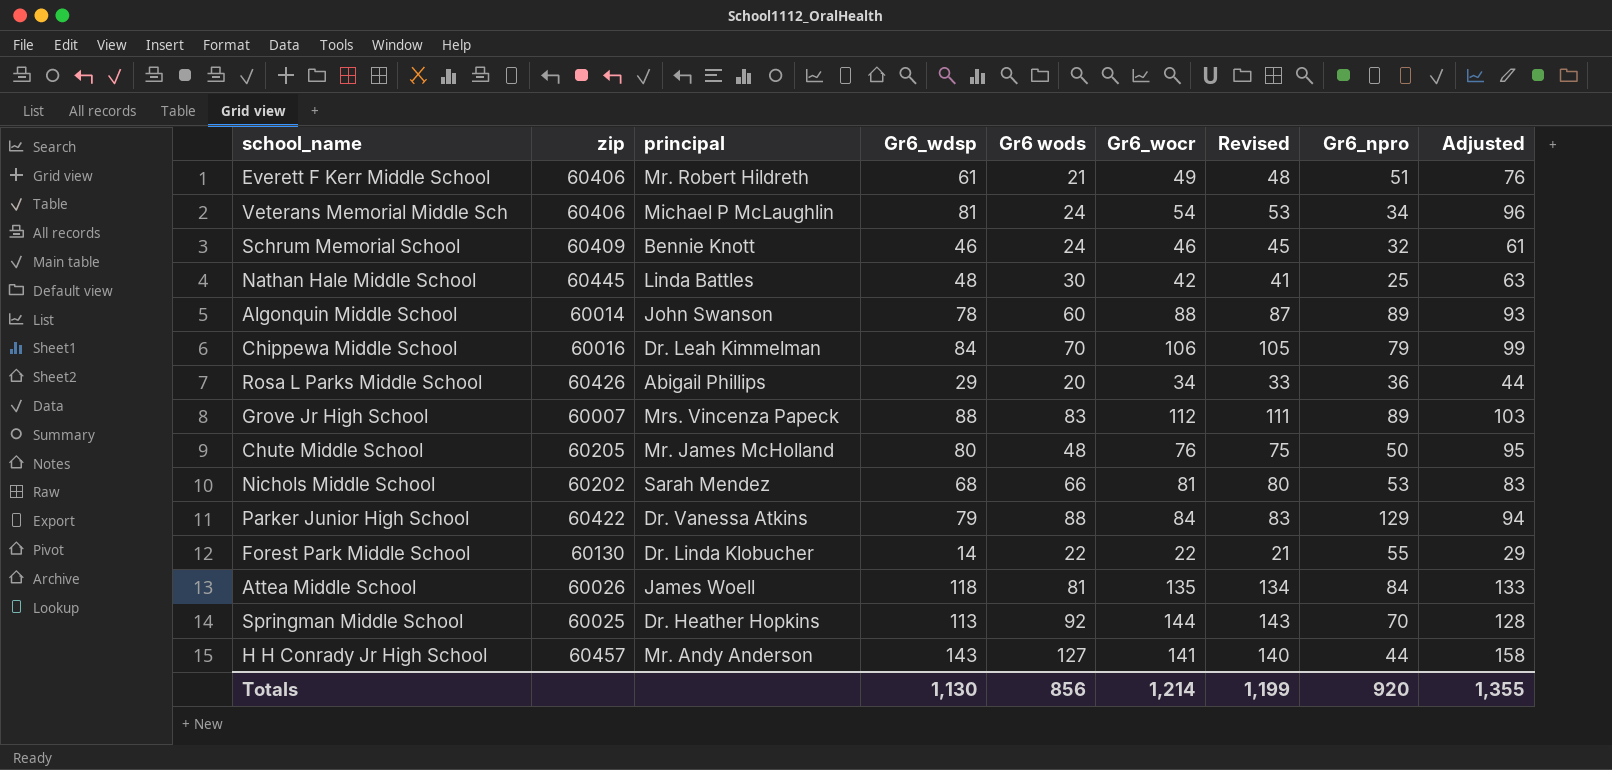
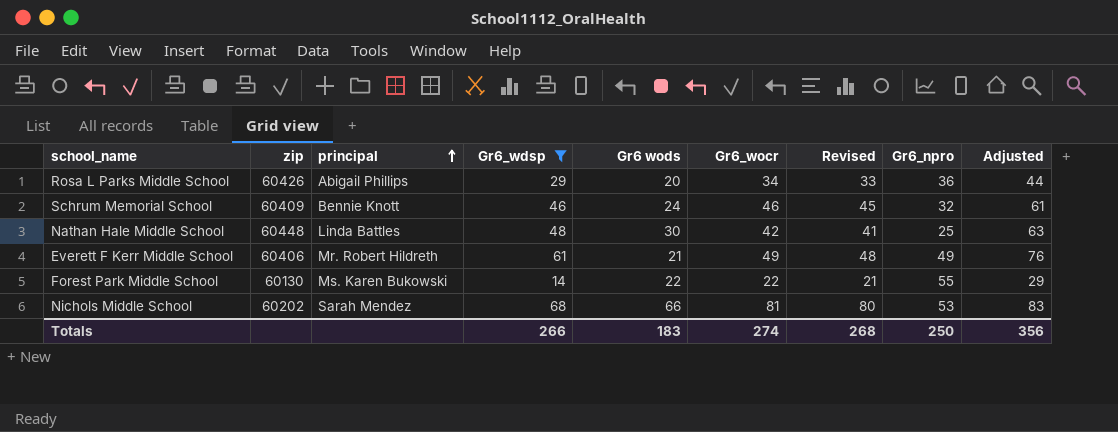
filter: none -> Gr6_wdsp <= 68
row order: none -> principal ascending
Nathan Hale Middle School | zip: 60445 -> 60448
Everett F Kerr Middle School | Gr6_npro: 51 -> 49
Forest Park Middle School | principal: Dr. Linda Klobucher -> Ms. Karen Bukowski
Totals | Gr6_wdsp: 1,130 -> 266
Totals | Gr6 wods: 856 -> 183
Totals | Gr6_wocr: 1,214 -> 274
Totals | Revised: 1,199 -> 268
Totals | Gr6_npro: 920 -> 250
Totals | Adjusted: 1,355 -> 356

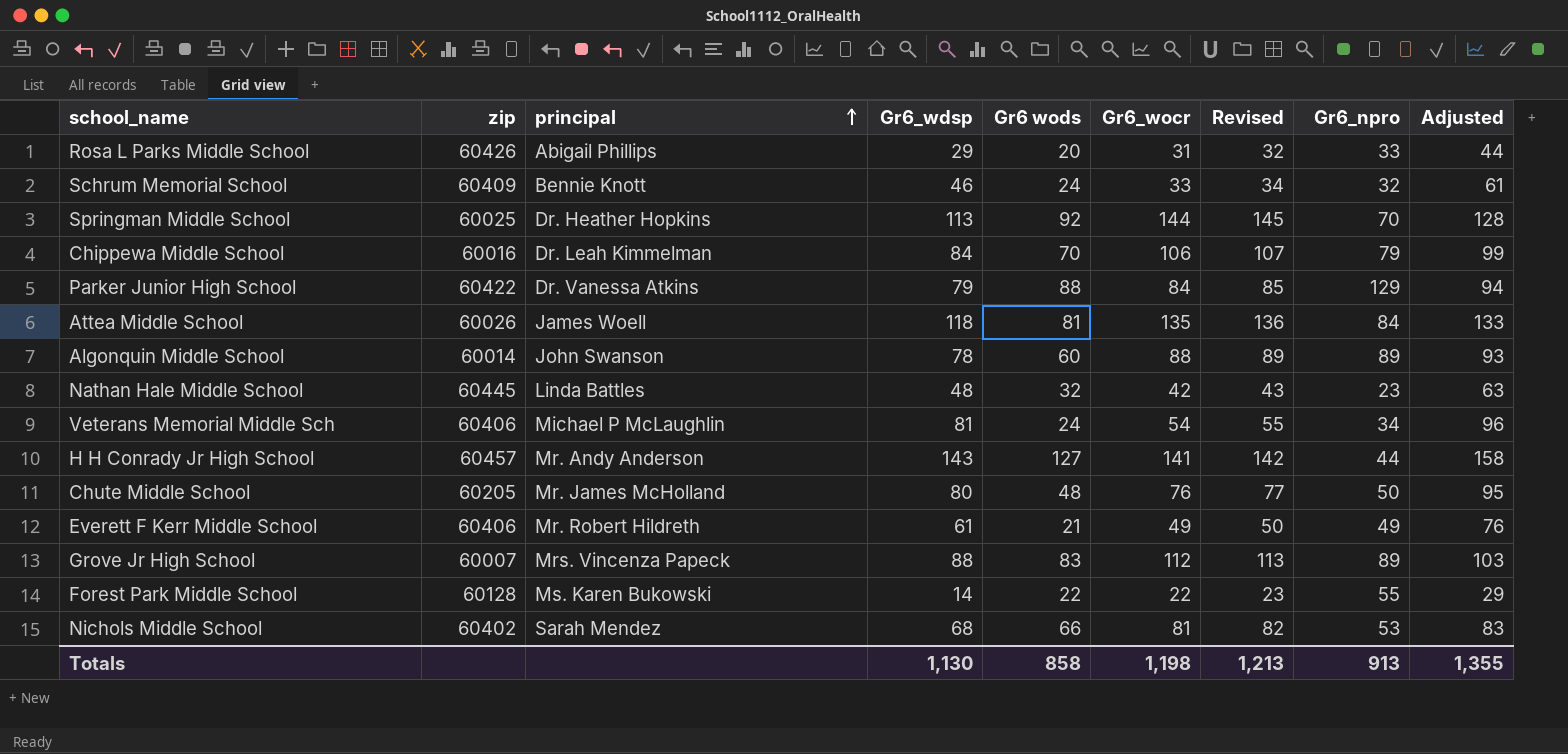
filter: Gr6_wdsp <= 68 -> none
column Revised | formula: [Gr6_wocr] - 1 -> [Gr6_wocr] + 1
Rosa L Parks Middle School | Gr6_wocr: 34 -> 31
Rosa L Parks Middle School | Gr6_npro: 36 -> 33
Schrum Memorial School | Gr6_wocr: 46 -> 33
Nathan Hale Middle School | zip: 60448 -> 60445
Nathan Hale Middle School | Gr6 wods: 30 -> 32
Nathan Hale Middle School | Gr6_npro: 25 -> 23
Forest Park Middle School | zip: 60130 -> 60128
Nichols Middle School | zip: 60202 -> 60402
Totals | Gr6_wdsp: 266 -> 1,130
Totals | Gr6 wods: 183 -> 858
Totals | Gr6_wocr: 274 -> 1,198
Totals | Revised: 268 -> 1,213
Totals | Gr6_npro: 250 -> 913
Totals | Adjusted: 356 -> 1,355

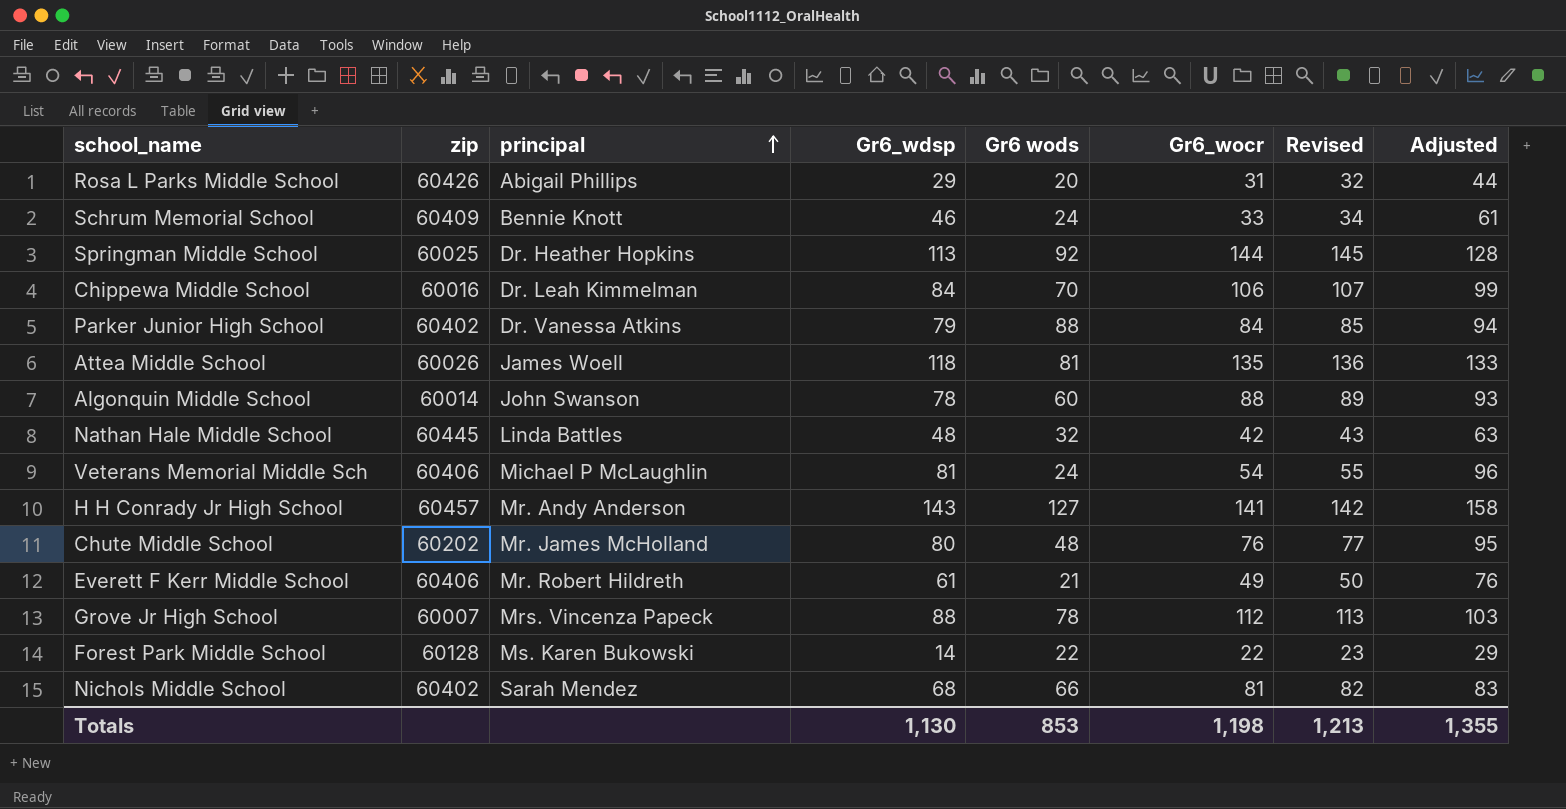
column Gr6_npro | position: 8 -> none
Parker Junior High School | zip: 60422 -> 60402
Chute Middle School | zip: 60205 -> 60202
Grove Jr High School | Gr6 wods: 83 -> 78
Totals | Gr6 wods: 858 -> 853

